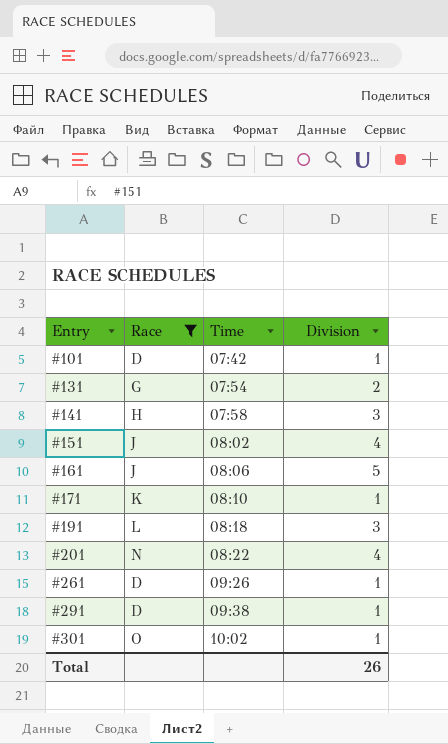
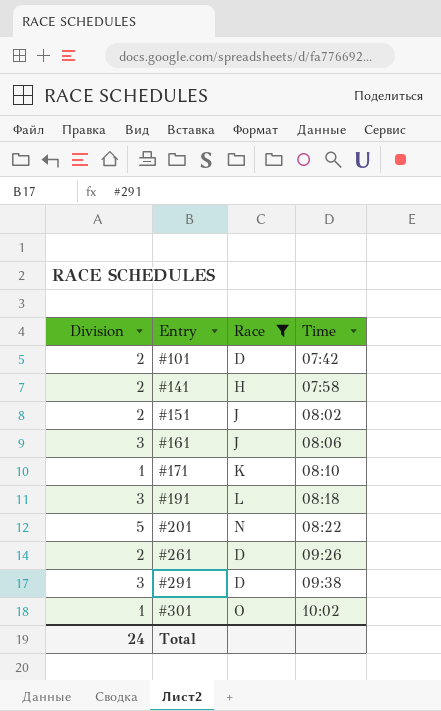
column Division | position: 4 -> 1
row #131: G | 07:54 | 2 -> none
#101 | Division: 1 -> 2
#141 | Division: 3 -> 2
#151 | Division: 4 -> 2
#161 | Division: 5 -> 3
#201 | Division: 4 -> 5
#261 | Division: 1 -> 2
#291 | Division: 1 -> 3
Total | Division: 26 -> 24

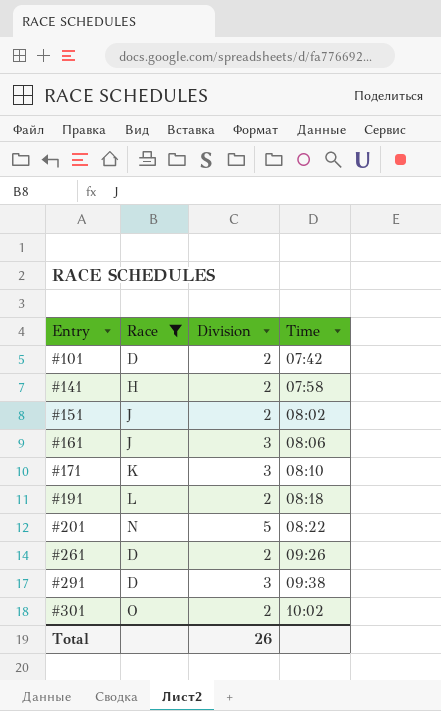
column Division | position: 1 -> 3
#171 | Division: 1 -> 3
#191 | Division: 3 -> 2
#301 | Division: 1 -> 2
Total | Division: 24 -> 26

